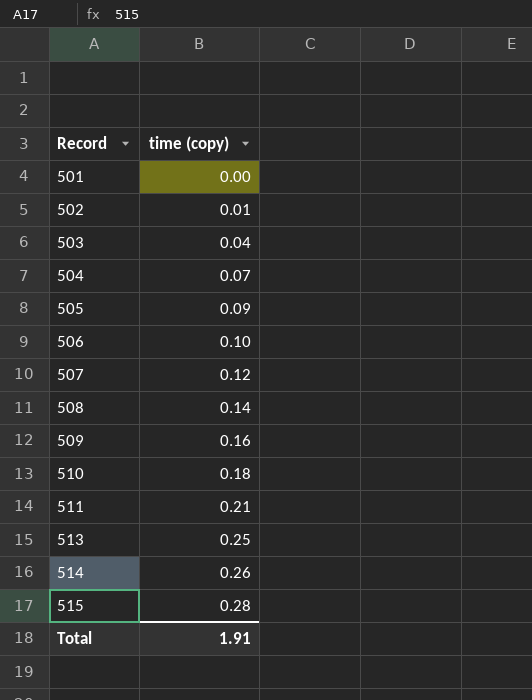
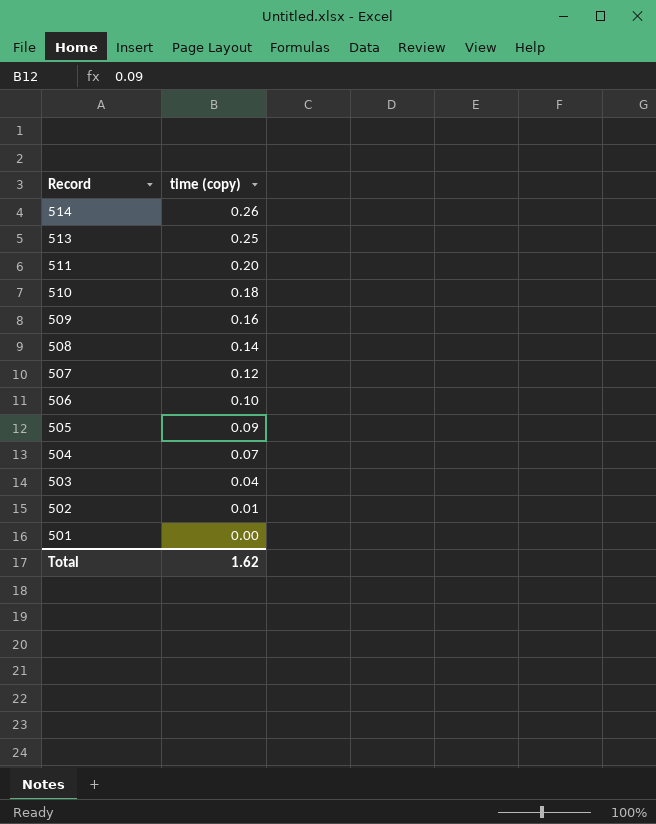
row order: Record ascending -> Record descending
row 515: 0.28 -> none
511 | time (copy): 0.21 -> 0.20
Total | time (copy): 1.91 -> 1.62

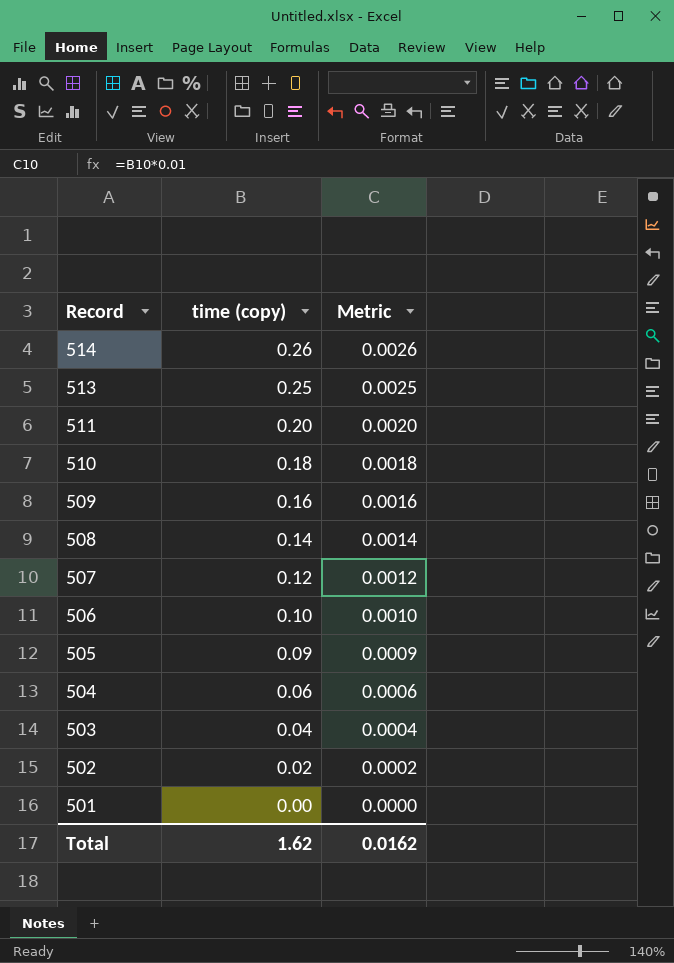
column Metric | formula: none -> [time (copy)] * 0.01
504 | time (copy): 0.07 -> 0.06
502 | time (copy): 0.01 -> 0.02

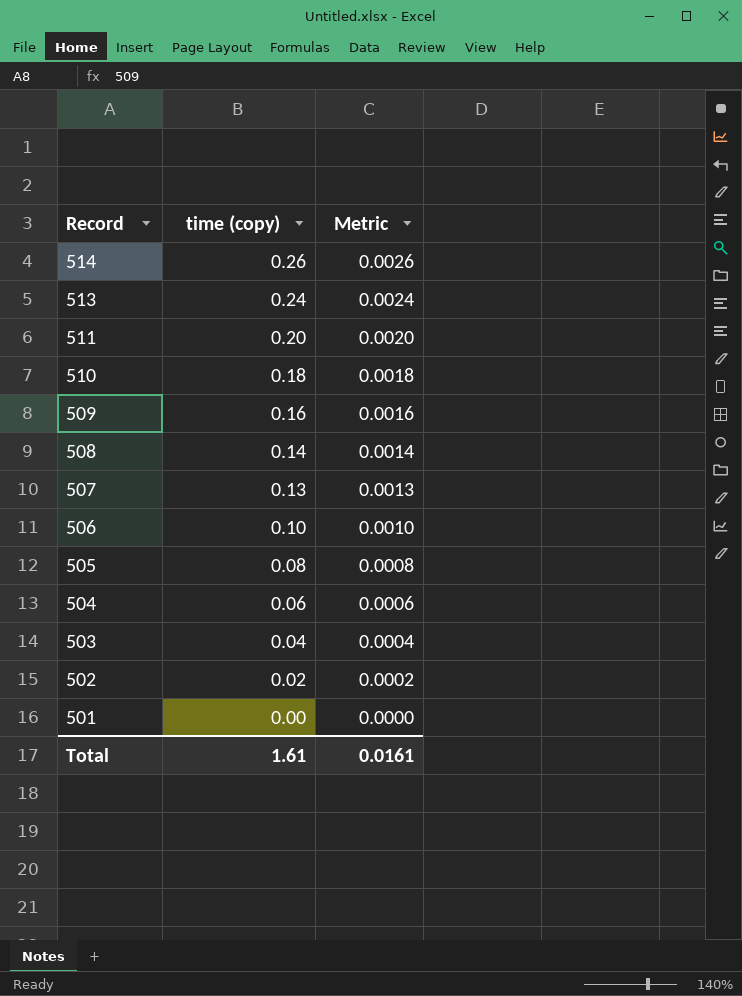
513 | time (copy): 0.25 -> 0.24
513 | Metric: 0.0025 -> 0.0024
507 | time (copy): 0.12 -> 0.13
507 | Metric: 0.0012 -> 0.0013
505 | time (copy): 0.09 -> 0.08
505 | Metric: 0.0009 -> 0.0008
Total | time (copy): 1.62 -> 1.61
Total | Metric: 0.0162 -> 0.0161

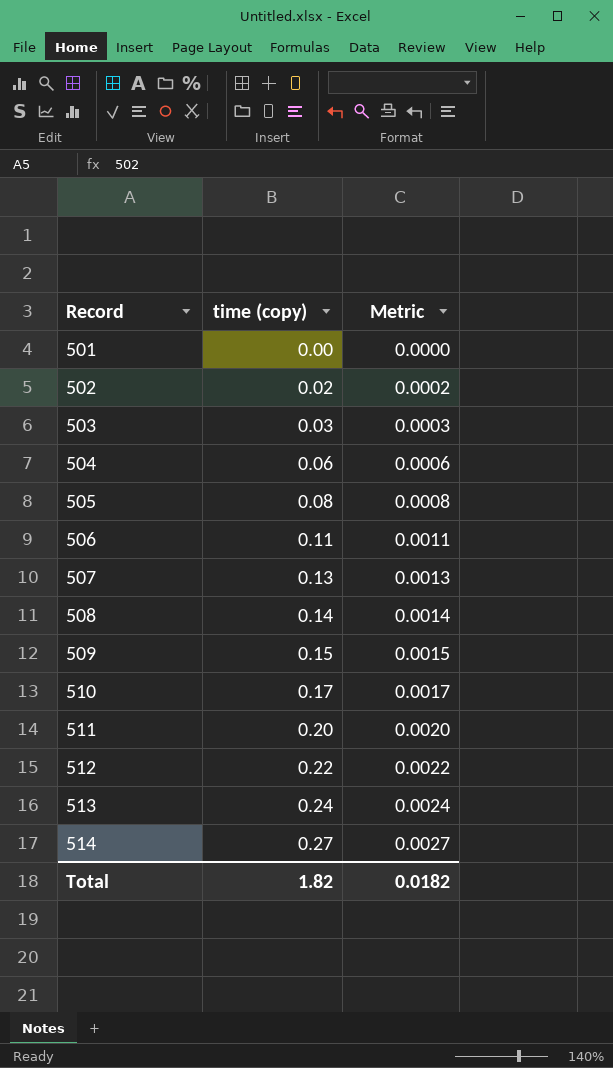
row order: Record descending -> Record ascending
503 | time (copy): 0.04 -> 0.03
503 | Metric: 0.0004 -> 0.0003
506 | time (copy): 0.10 -> 0.11
506 | Metric: 0.0010 -> 0.0011
509 | time (copy): 0.16 -> 0.15
509 | Metric: 0.0016 -> 0.0015
510 | time (copy): 0.18 -> 0.17
510 | Metric: 0.0018 -> 0.0017
row 512: none -> 0.22 | 0.0022
514 | time (copy): 0.26 -> 0.27
514 | Metric: 0.0026 -> 0.0027
Total | time (copy): 1.61 -> 1.82
Total | Metric: 0.0161 -> 0.0182

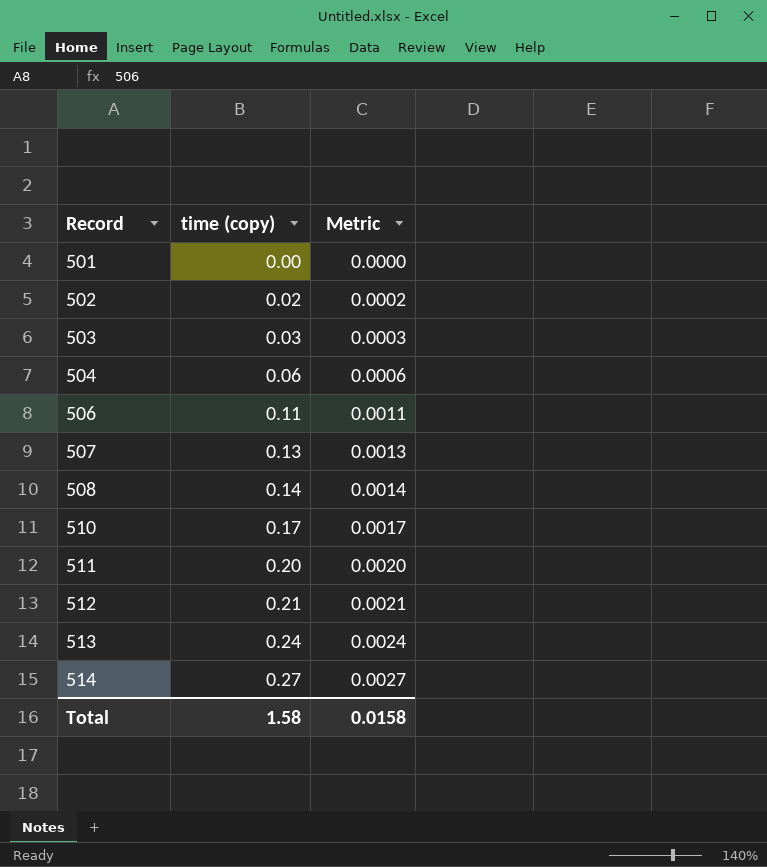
row 505: 0.08 | 0.0008 -> none
row 509: 0.15 | 0.0015 -> none
512 | time (copy): 0.22 -> 0.21
512 | Metric: 0.0022 -> 0.0021
Total | time (copy): 1.82 -> 1.58
Total | Metric: 0.0182 -> 0.0158

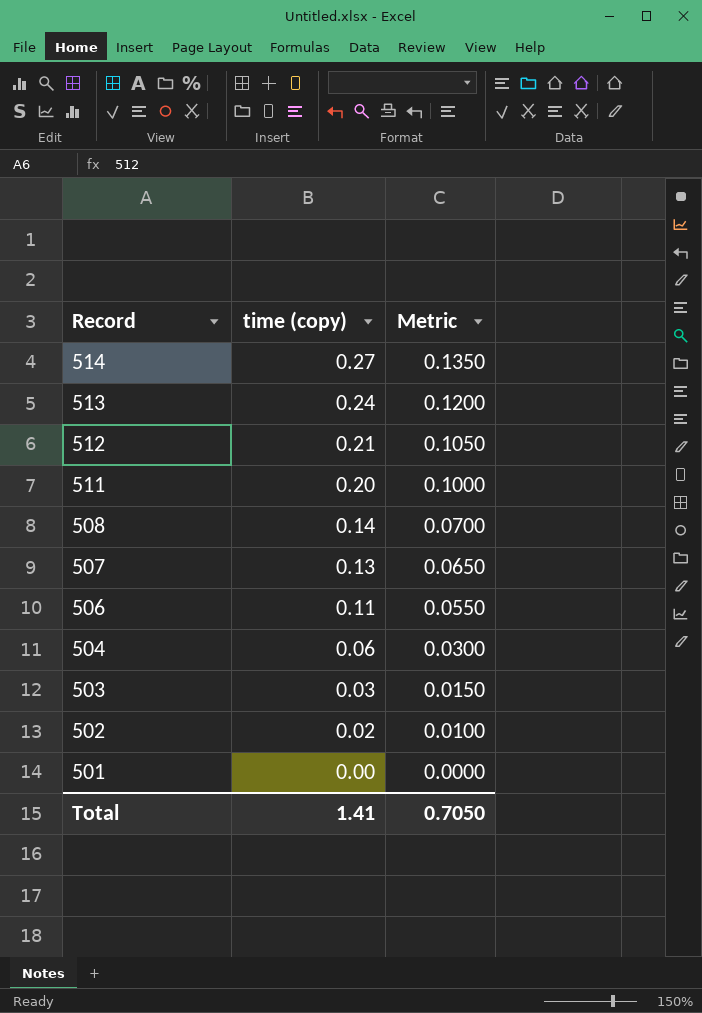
row order: Record ascending -> Record descending
column Metric | formula: [time (copy)] * 0.01 -> [time (copy)] * 0.5
row 510: 0.17 | 0.0017 -> none
Total | time (copy): 1.58 -> 1.41
Total | Metric: 0.0158 -> 0.7050

